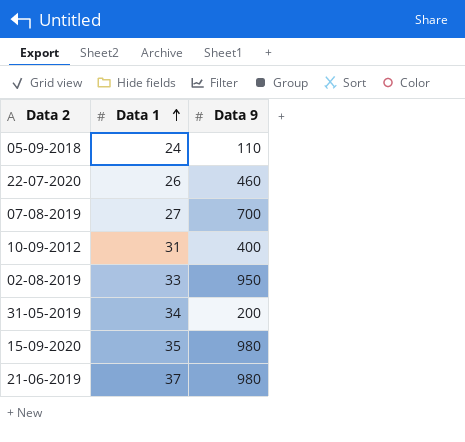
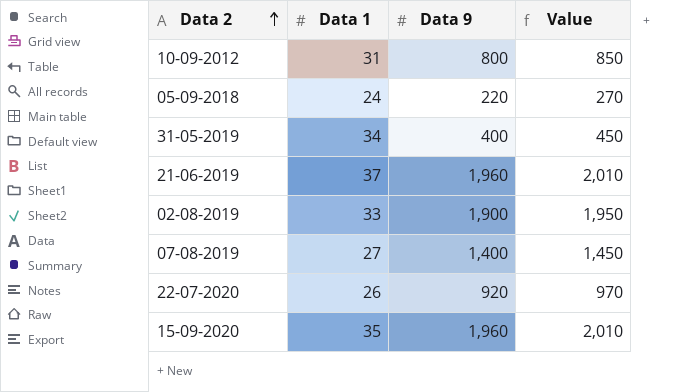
row order: Data 1 ascending -> Data 2 ascending
column Value | formula: none -> [Data 9] + 50
10-09-2012 | Data 9: 400 -> 800
05-09-2018 | Data 9: 110 -> 220
31-05-2019 | Data 9: 200 -> 400
21-06-2019 | Data 9: 980 -> 1,960
02-08-2019 | Data 9: 950 -> 1,900
07-08-2019 | Data 9: 700 -> 1,400
22-07-2020 | Data 9: 460 -> 920
15-09-2020 | Data 9: 980 -> 1,960

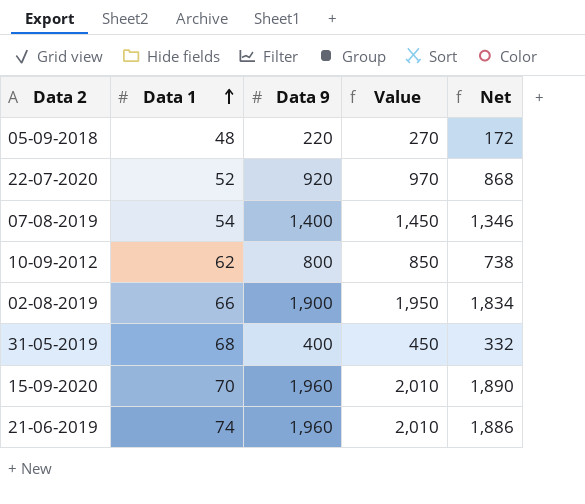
row order: Data 2 ascending -> Data 1 ascending
column Net | formula: none -> [Data 9] - [Data 1]
05-09-2018 | Data 1: 24 -> 48
22-07-2020 | Data 1: 26 -> 52
07-08-2019 | Data 1: 27 -> 54
10-09-2012 | Data 1: 31 -> 62
02-08-2019 | Data 1: 33 -> 66
31-05-2019 | Data 1: 34 -> 68
15-09-2020 | Data 1: 35 -> 70
21-06-2019 | Data 1: 37 -> 74

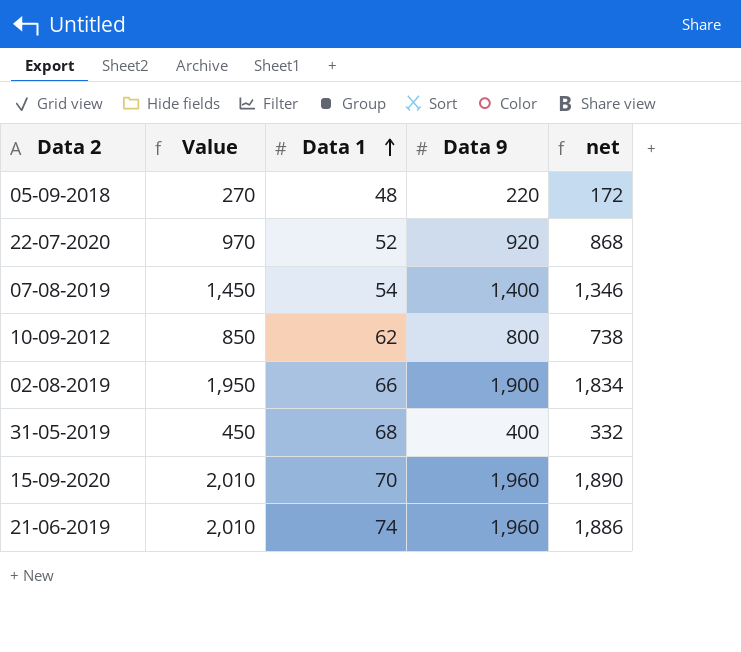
column Value | position: 4 -> 2
column name: Net -> net

